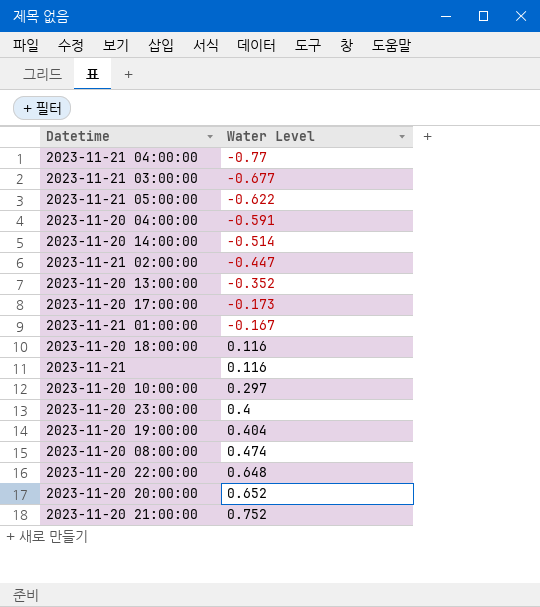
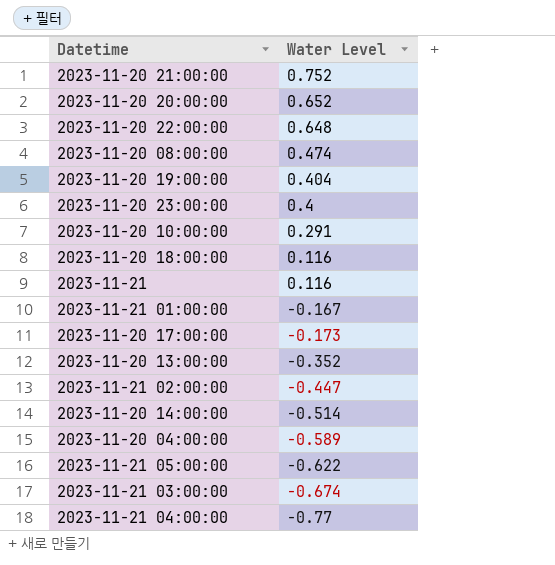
row order: Water Level ascending -> Water Level descending
2023-11-20 10:00:00 | Water Level: 0.297 -> 0.291
2023-11-20 04:00:00 | Water Level: -0.591 -> -0.589
2023-11-21 03:00:00 | Water Level: -0.677 -> -0.674

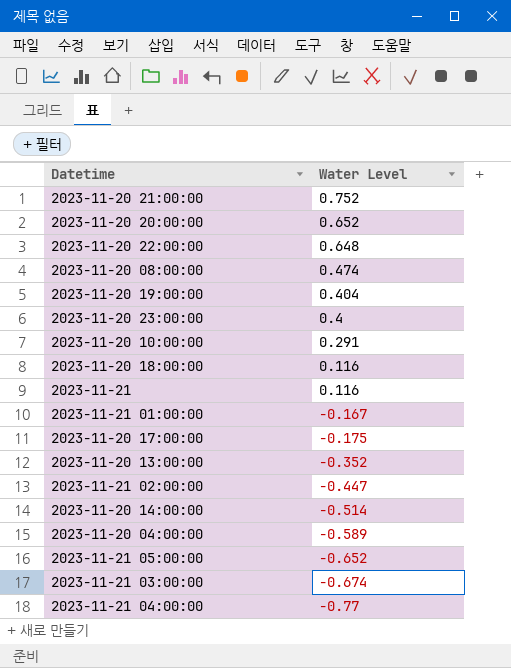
2023-11-20 17:00:00 | Water Level: -0.173 -> -0.175
2023-11-21 05:00:00 | Water Level: -0.622 -> -0.652

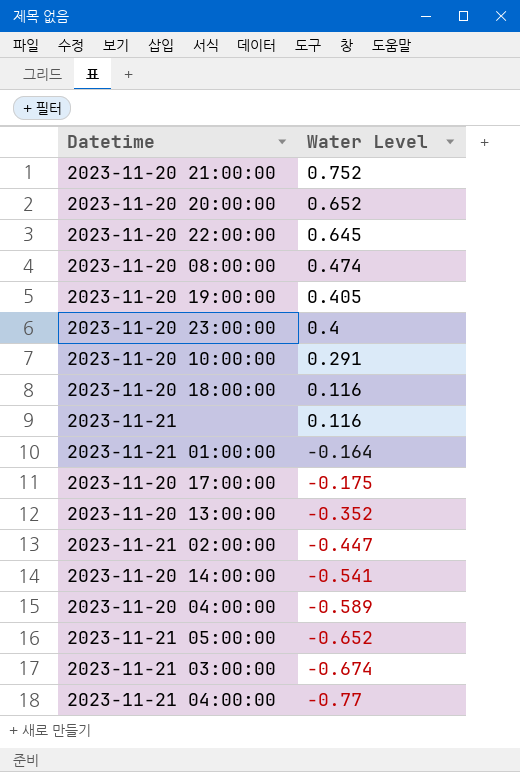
2023-11-20 22:00:00 | Water Level: 0.648 -> 0.645
2023-11-20 19:00:00 | Water Level: 0.404 -> 0.405
2023-11-21 01:00:00 | Water Level: -0.167 -> -0.164
2023-11-20 14:00:00 | Water Level: -0.514 -> -0.541

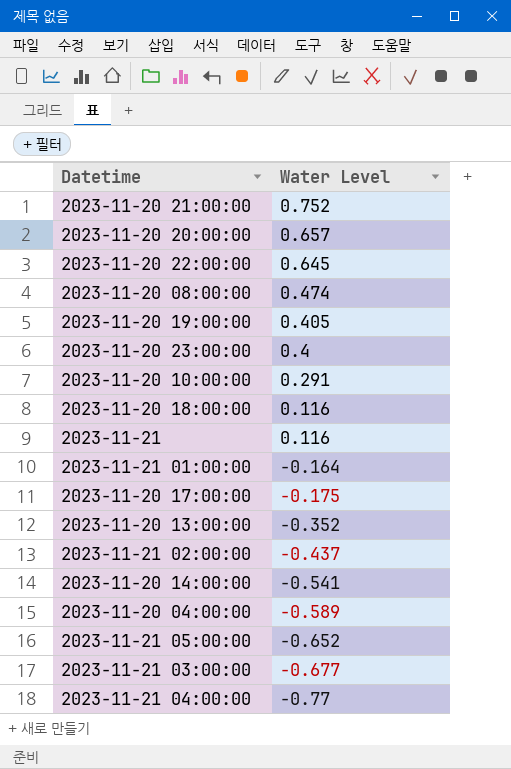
2023-11-20 20:00:00 | Water Level: 0.652 -> 0.657
2023-11-21 02:00:00 | Water Level: -0.447 -> -0.437
2023-11-21 03:00:00 | Water Level: -0.674 -> -0.677

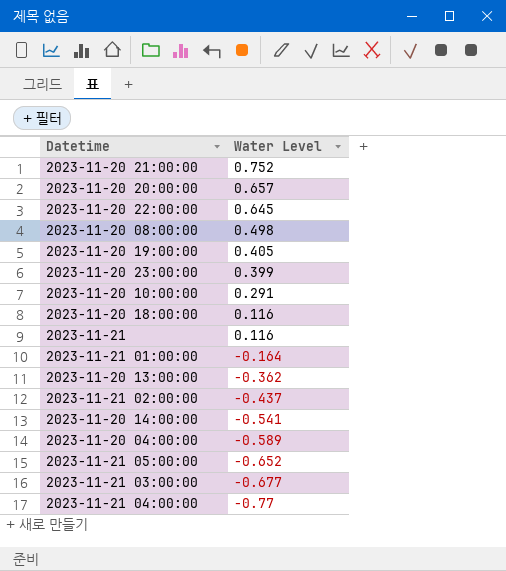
row 2023-11-20 17:00:00: -0.175 -> none
2023-11-20 08:00:00 | Water Level: 0.474 -> 0.498
2023-11-20 23:00:00 | Water Level: 0.4 -> 0.399
2023-11-20 13:00:00 | Water Level: -0.352 -> -0.362

